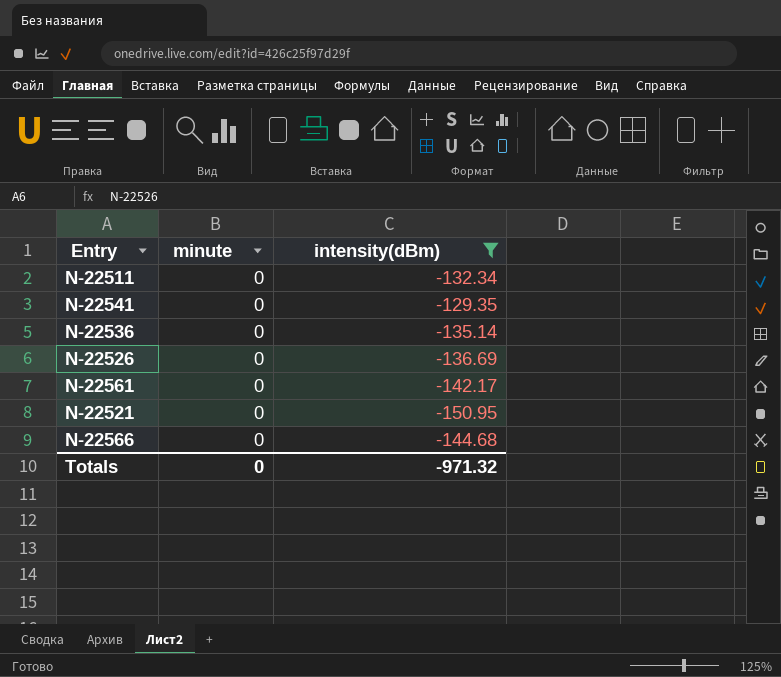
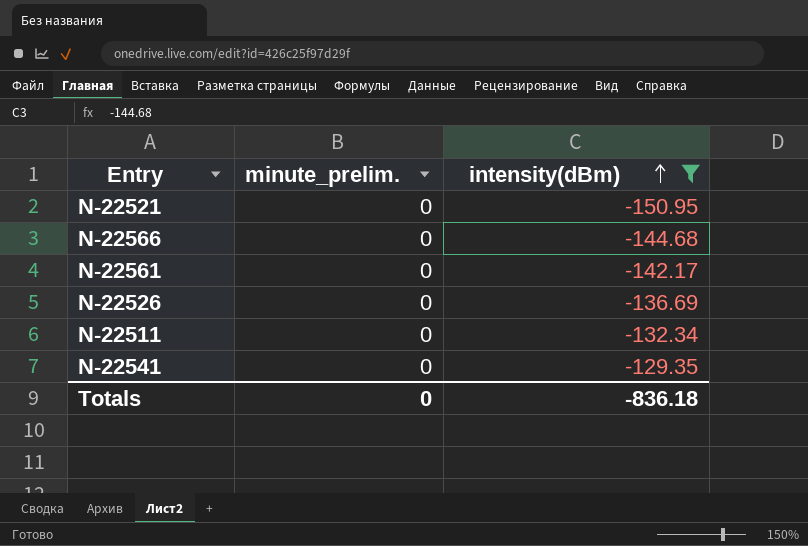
row order: none -> intensity(dBm) ascending
column name: minute -> minute_prelim.
row N-22536: 0 | -135.14 -> none
Totals | intensity(dBm): -971.32 -> -836.18

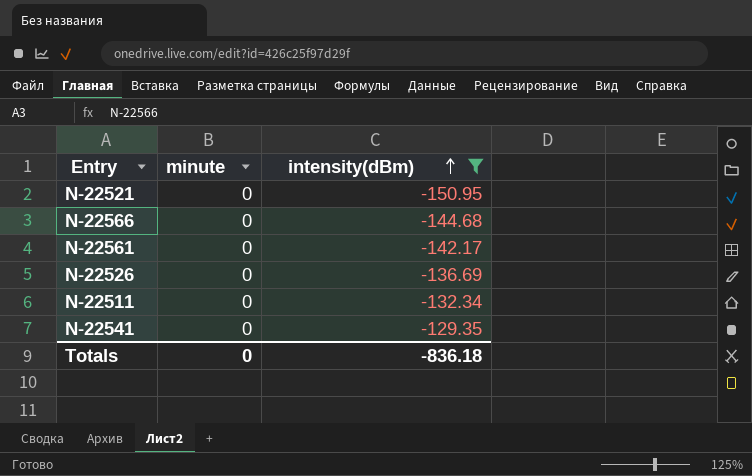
column name: minute_prelim. -> minute

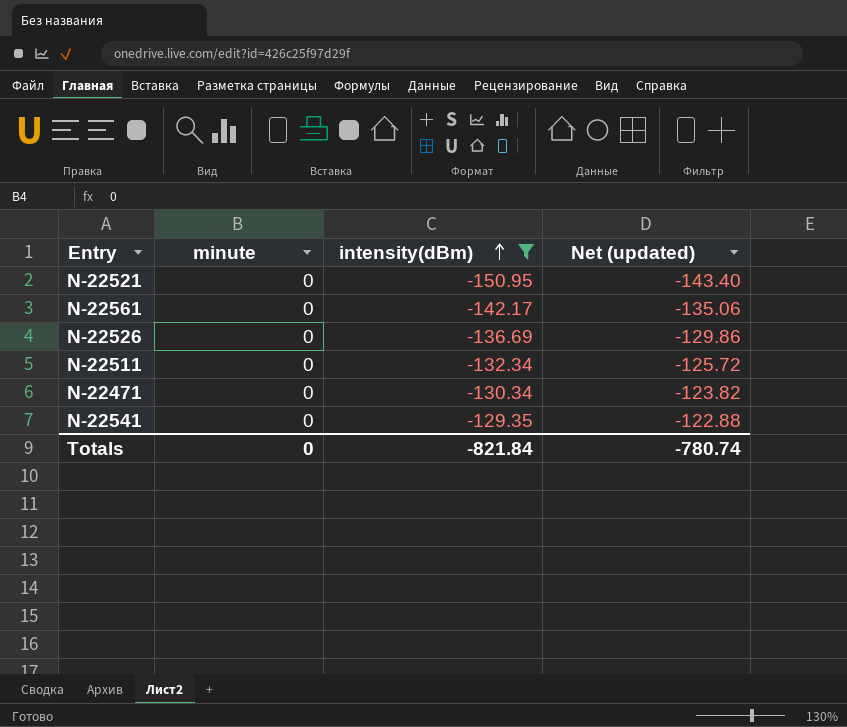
column Net (updated) | formula: none -> [intensity(dBm)] * 0.95
row N-22566: 0 | -144.68 -> none
row N-22471: none -> 0 | -130.34 | -123.82
Totals | intensity(dBm): -836.18 -> -821.84

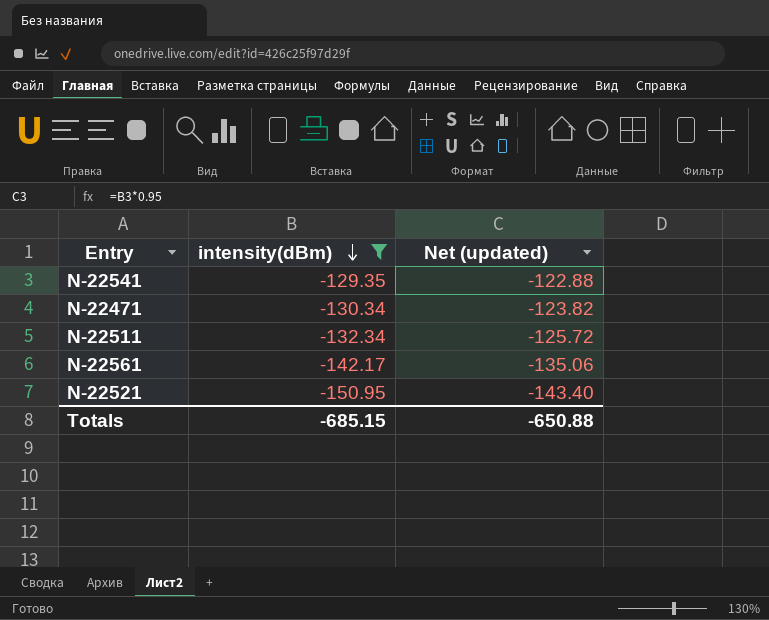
row order: intensity(dBm) ascending -> intensity(dBm) descending
column minute | position: 2 -> none
row N-22526: 0 | -136.69 | -129.86 -> none
Totals | intensity(dBm): -821.84 -> -685.15
Totals | Net (updated): -780.74 -> -650.88

